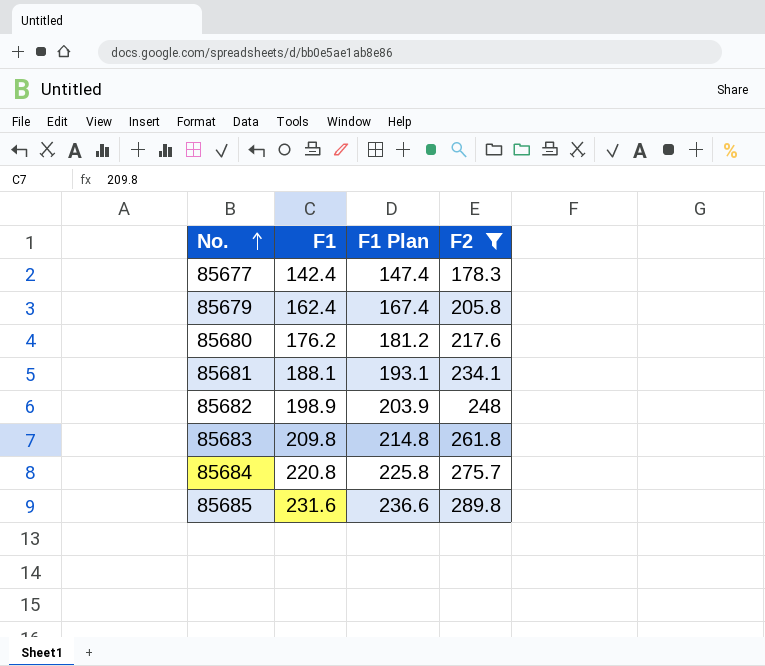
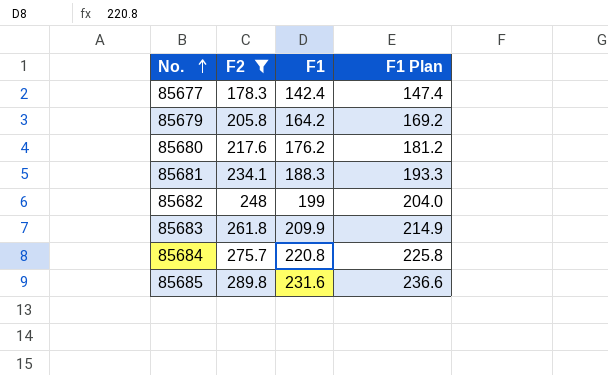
column F2 | position: 4 -> 2
85679 | F1: 162.4 -> 164.2
85679 | F1 Plan: 167.4 -> 169.2
85681 | F1: 188.1 -> 188.3
85681 | F1 Plan: 193.1 -> 193.3
85682 | F1: 198.9 -> 199
85682 | F1 Plan: 203.9 -> 204.0
85683 | F1: 209.8 -> 209.9
85683 | F1 Plan: 214.8 -> 214.9

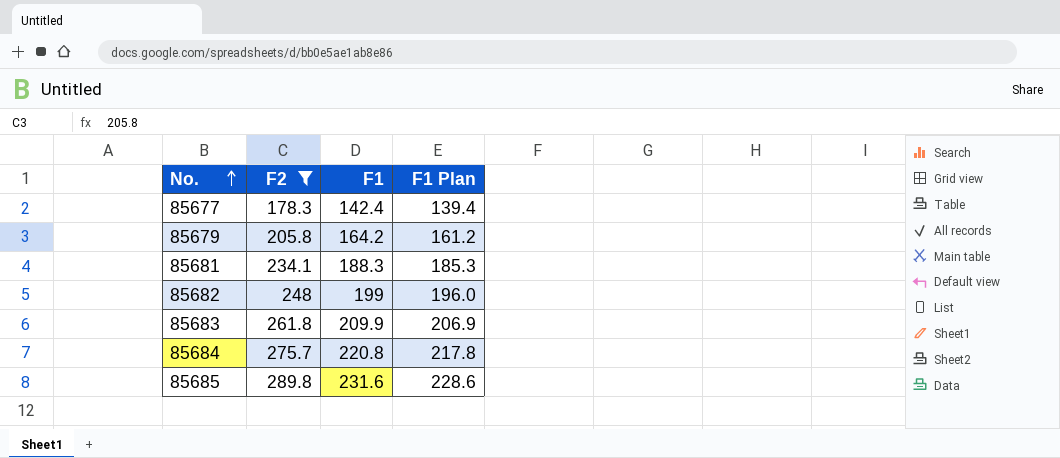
column F1 Plan | formula: [F1] + 5 -> [F1] - 3
row 85680: 217.6 | 176.2 | 181.2 -> none

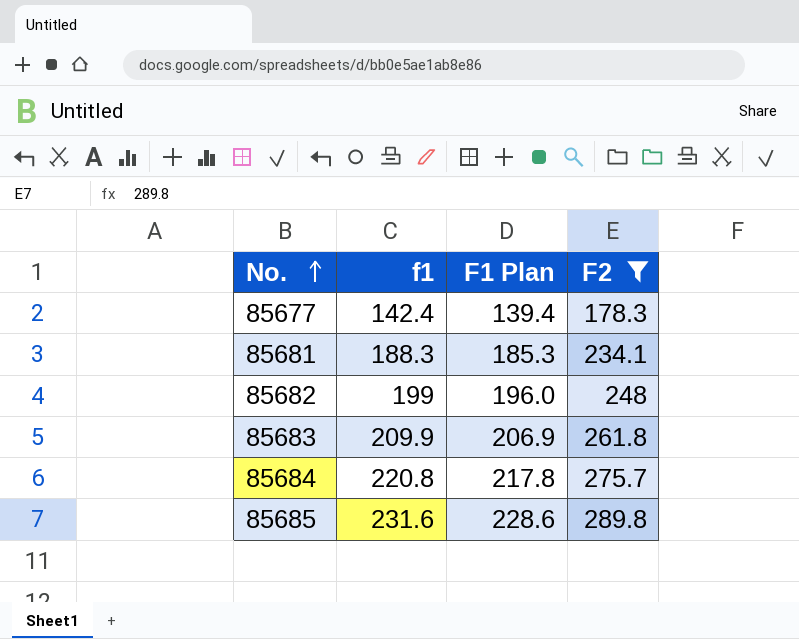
column name: F1 -> f1
column F2 | position: 2 -> 4
row 85679: 205.8 | 164.2 | 161.2 -> none

